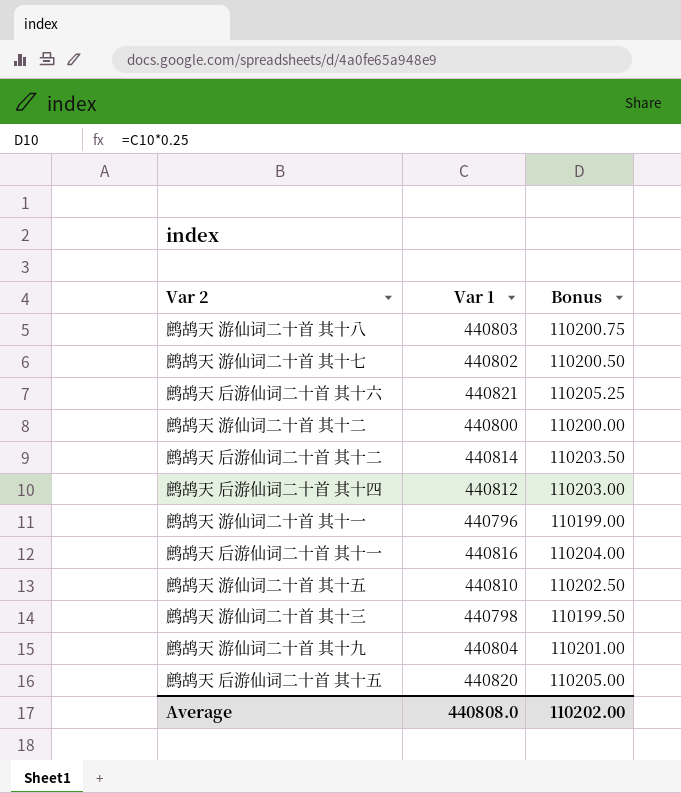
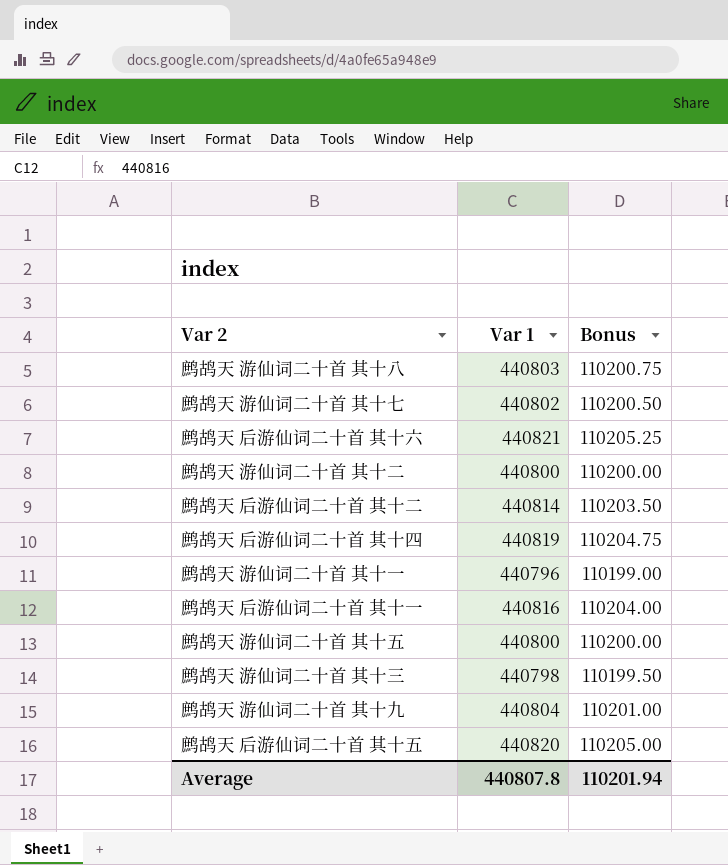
鹧鸪天 后游仙词二十首 其十四 | Var 1: 440812 -> 440819
鹧鸪天 后游仙词二十首 其十四 | Bonus: 110203.00 -> 110204.75
鹧鸪天 游仙词二十首 其十五 | Var 1: 440810 -> 440800
鹧鸪天 游仙词二十首 其十五 | Bonus: 110202.50 -> 110200.00
Average | Var 1: 440808.0 -> 440807.8
Average | Bonus: 110202.00 -> 110201.94

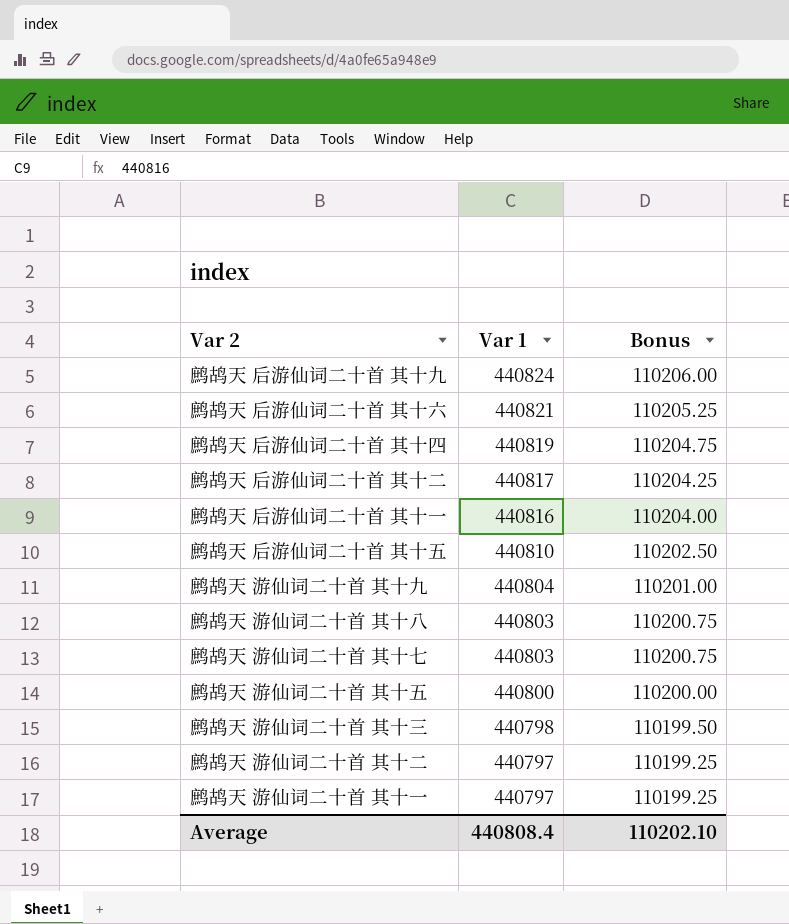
row order: none -> Var 1 descending
row 鹧鸪天 后游仙词二十首 其十九: none -> 440824 | 110206.00
鹧鸪天 后游仙词二十首 其十二 | Var 1: 440814 -> 440817
鹧鸪天 后游仙词二十首 其十二 | Bonus: 110203.50 -> 110204.25
鹧鸪天 后游仙词二十首 其十五 | Var 1: 440820 -> 440810
鹧鸪天 后游仙词二十首 其十五 | Bonus: 110205.00 -> 110202.50
鹧鸪天 游仙词二十首 其十七 | Var 1: 440802 -> 440803
鹧鸪天 游仙词二十首 其十七 | Bonus: 110200.50 -> 110200.75
鹧鸪天 游仙词二十首 其十二 | Var 1: 440800 -> 440797
鹧鸪天 游仙词二十首 其十二 | Bonus: 110200.00 -> 110199.25
鹧鸪天 游仙词二十首 其十一 | Var 1: 440796 -> 440797
鹧鸪天 游仙词二十首 其十一 | Bonus: 110199.00 -> 110199.25
Average | Var 1: 440807.8 -> 440808.4
Average | Bonus: 110201.94 -> 110202.10

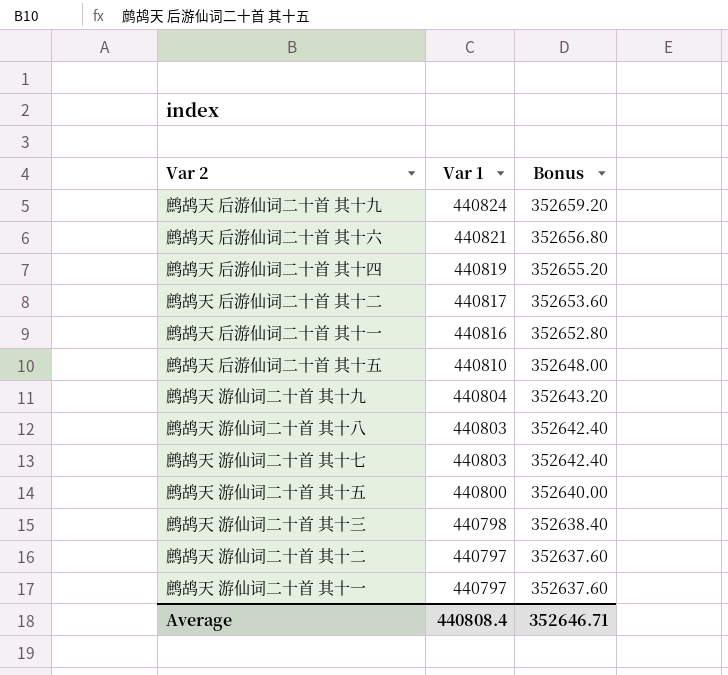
column Bonus | formula: [Var 1] * 0.25 -> [Var 1] * 0.8
Average | Bonus: 110202.10 -> 352646.71

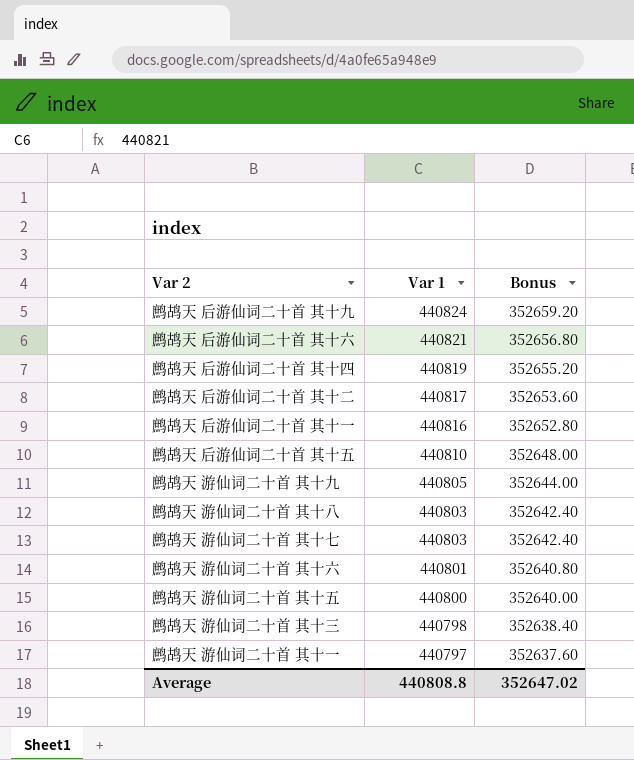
row 鹧鸪天 游仙词二十首 其十二: 440797 | 352637.60 -> none
鹧鸪天 游仙词二十首 其十九 | Var 1: 440804 -> 440805
鹧鸪天 游仙词二十首 其十九 | Bonus: 352643.20 -> 352644.00
row 鹧鸪天 游仙词二十首 其十六: none -> 440801 | 352640.80
Average | Var 1: 440808.4 -> 440808.8
Average | Bonus: 352646.71 -> 352647.02

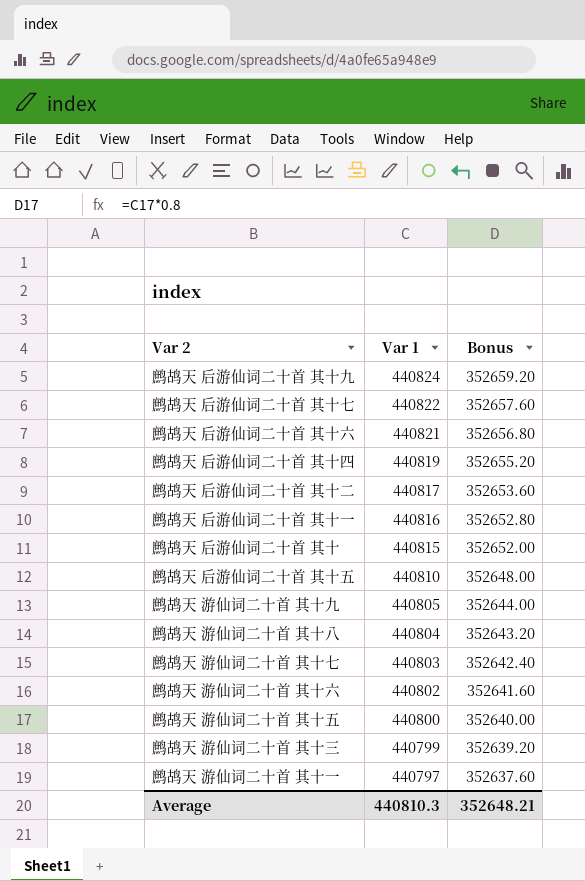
row 鹧鸪天 后游仙词二十首 其十七: none -> 440822 | 352657.60
row 鹧鸪天 后游仙词二十首 其十: none -> 440815 | 352652.00
鹧鸪天 游仙词二十首 其十八 | Var 1: 440803 -> 440804
鹧鸪天 游仙词二十首 其十八 | Bonus: 352642.40 -> 352643.20
鹧鸪天 游仙词二十首 其十六 | Var 1: 440801 -> 440802
鹧鸪天 游仙词二十首 其十六 | Bonus: 352640.80 -> 352641.60
鹧鸪天 游仙词二十首 其十三 | Var 1: 440798 -> 440799
鹧鸪天 游仙词二十首 其十三 | Bonus: 352638.40 -> 352639.20
Average | Var 1: 440808.8 -> 440810.3
Average | Bonus: 352647.02 -> 352648.21

